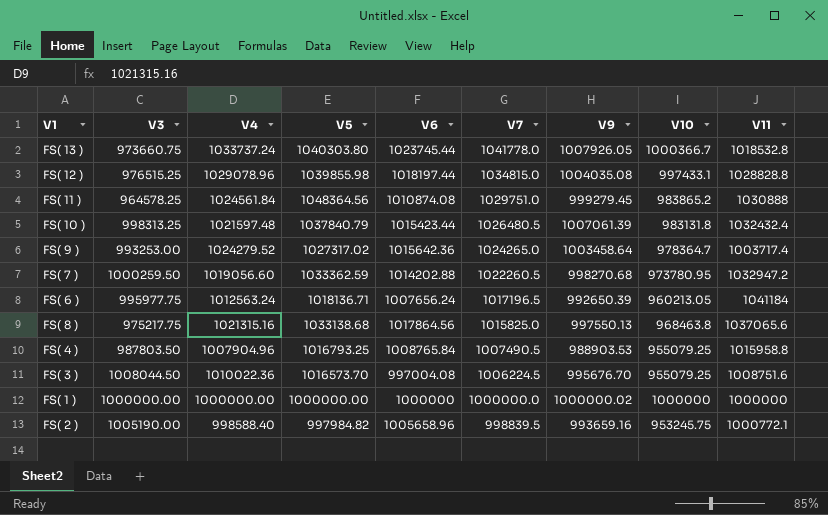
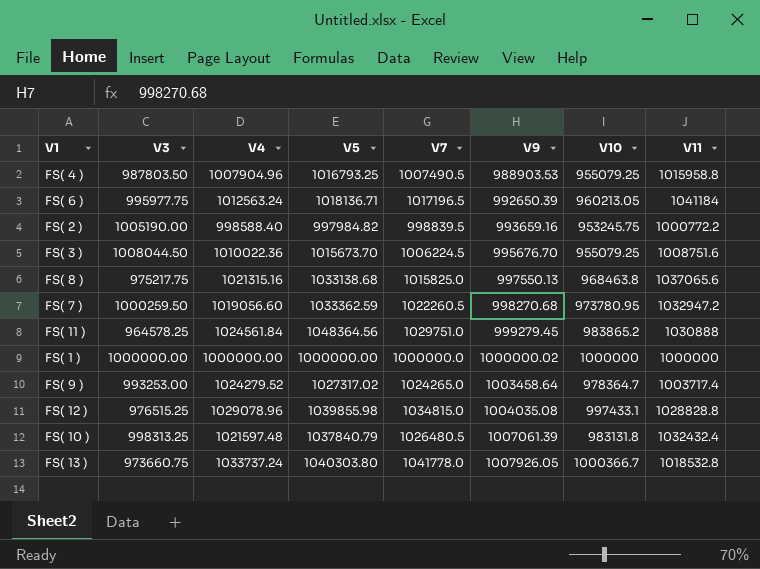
row order: V7 descending -> V9 ascending
column V6 | position: 5 -> none
FS( 2 ) | V11: 1000772.1 -> 1000772.2
FS( 3 ) | V5: 1016573.70 -> 1015673.70

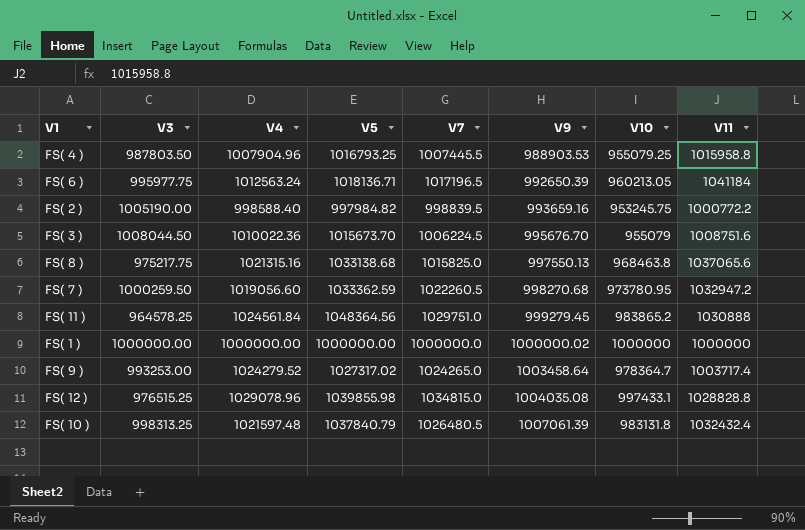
row FS( 13 ): 973660.75 | 1033737.24 | 1040303.80 | 1041778.0 | 1007926.05 | 1000366.7 | 1018532.8 -> none
FS( 4 ) | V7: 1007490.5 -> 1007445.5
FS( 3 ) | V10: 955079.25 -> 955079

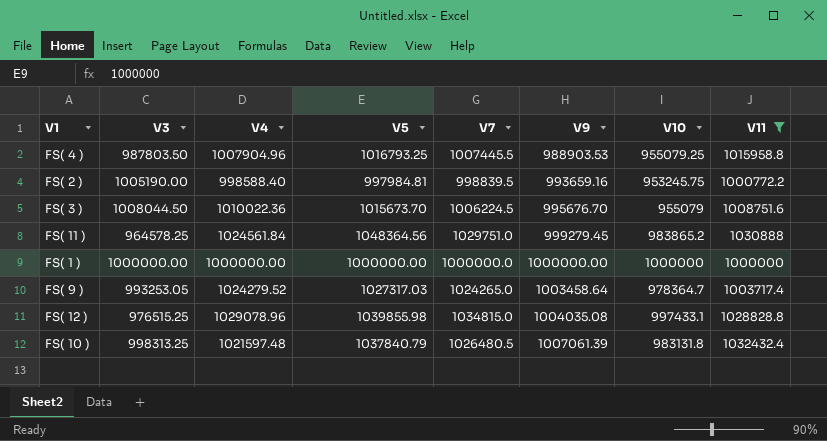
filter: none -> V11 <= 1032432.4
FS( 2 ) | V5: 997984.82 -> 997984.81
FS( 1 ) | V9: 1000000.02 -> 1000000.00
FS( 9 ) | V3: 993253.00 -> 993253.05
FS( 9 ) | V5: 1027317.02 -> 1027317.03

